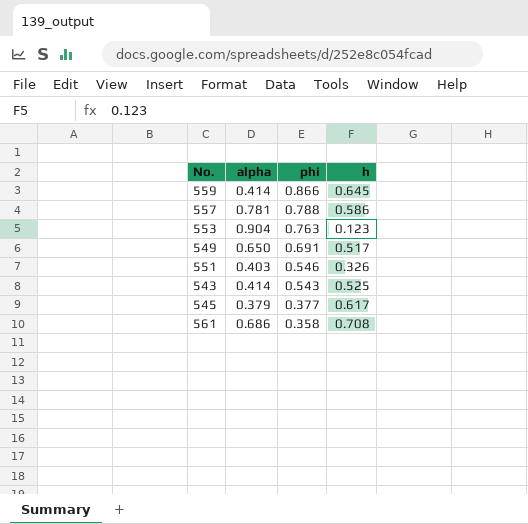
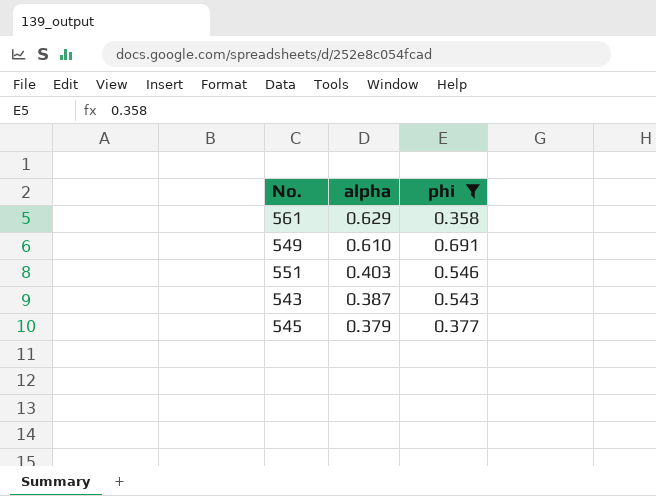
filter: none -> phi <= 0.691
row order: phi descending -> alpha descending
column h | position: 4 -> none
561 | alpha: 0.686 -> 0.629
549 | alpha: 0.650 -> 0.610
543 | alpha: 0.414 -> 0.387

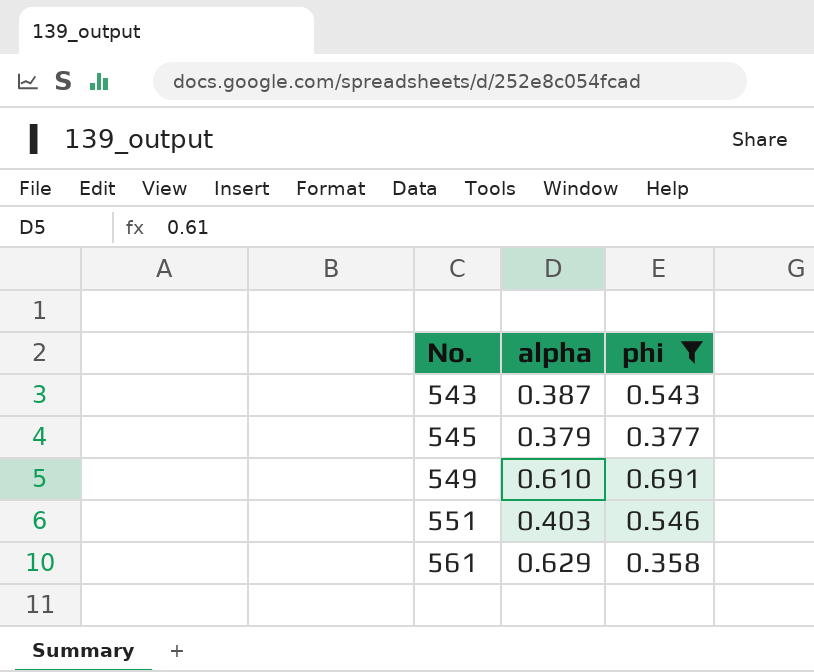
row order: alpha descending -> No. ascending

